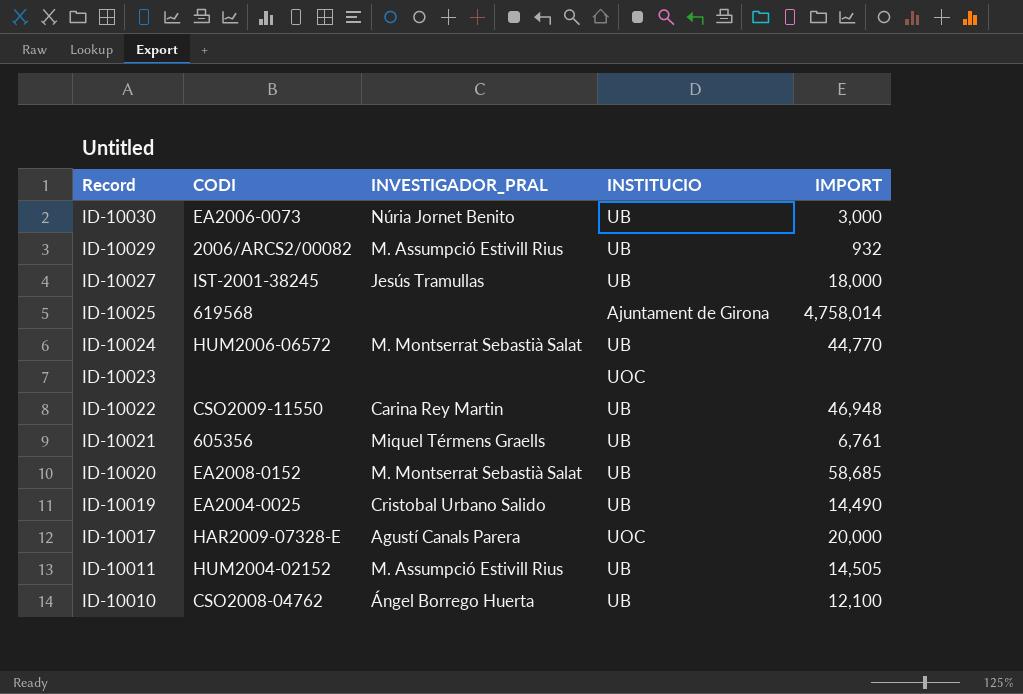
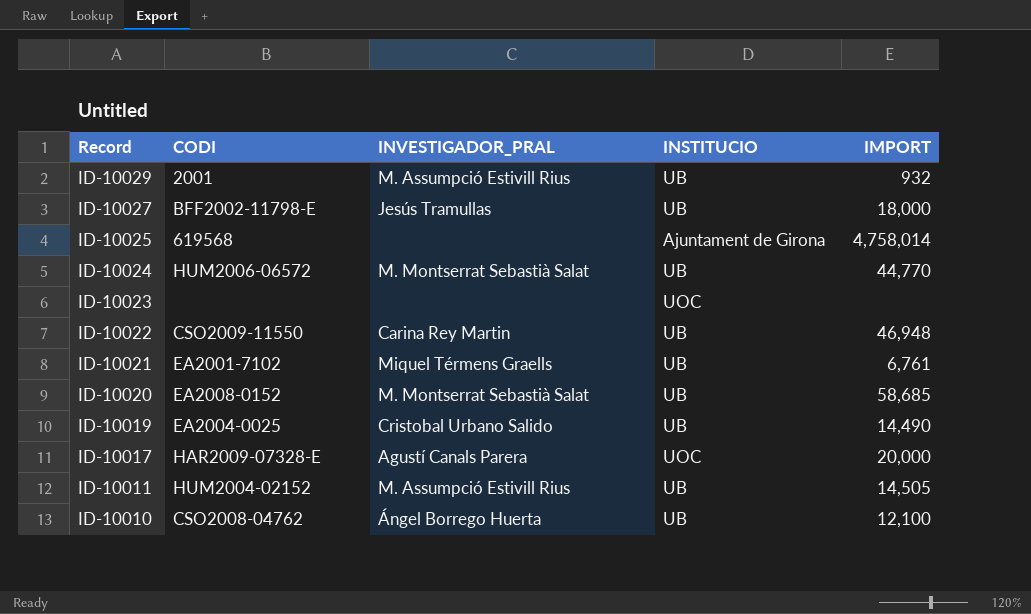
row ID-10030: EA2006-0073 | Núria Jornet Benito | UB | 3,000 -> none
ID-10029 | CODI: 2006/ARCS2/00082 -> 2001
ID-10027 | CODI: IST-2001-38245 -> BFF2002-11798-E
ID-10021 | CODI: 605356 -> EA2001-7102

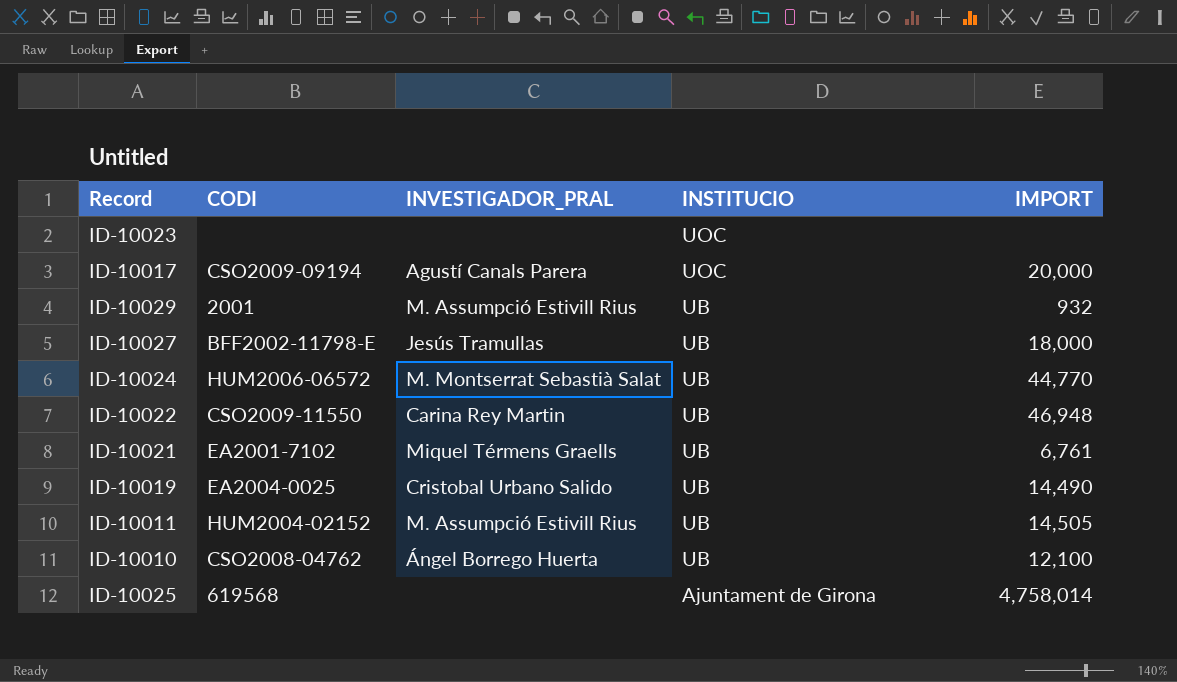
row order: Record descending -> INSTITUCIO descending
row ID-10020: EA2008-0152 | M. Montserrat Sebastià Salat | UB | 58,685 -> none
ID-10017 | CODI: HAR2009-07328-E -> CSO2009-09194

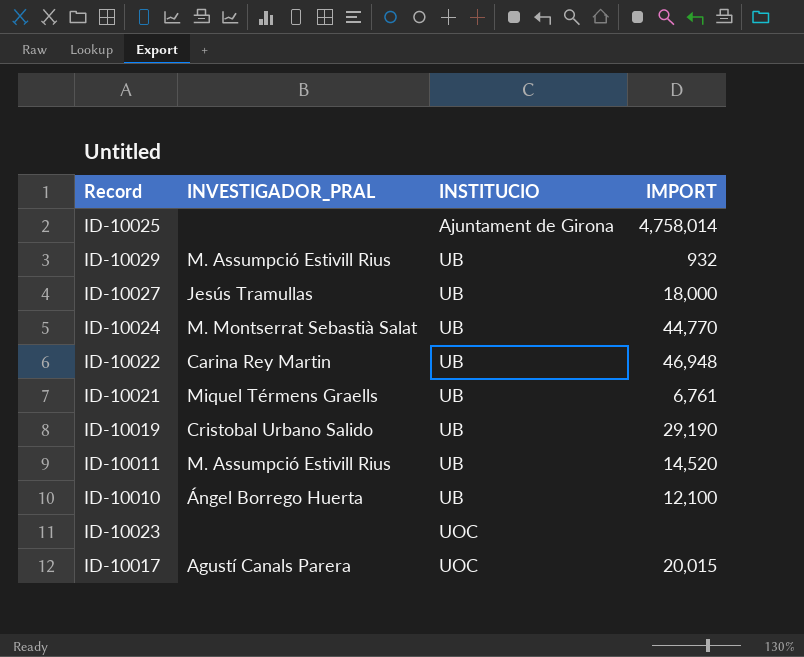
row order: INSTITUCIO descending -> INSTITUCIO ascending
column CODI | position: 2 -> none
ID-10019 | IMPORT: 14,490 -> 29,190
ID-10011 | IMPORT: 14,505 -> 14,520
ID-10017 | IMPORT: 20,000 -> 20,015

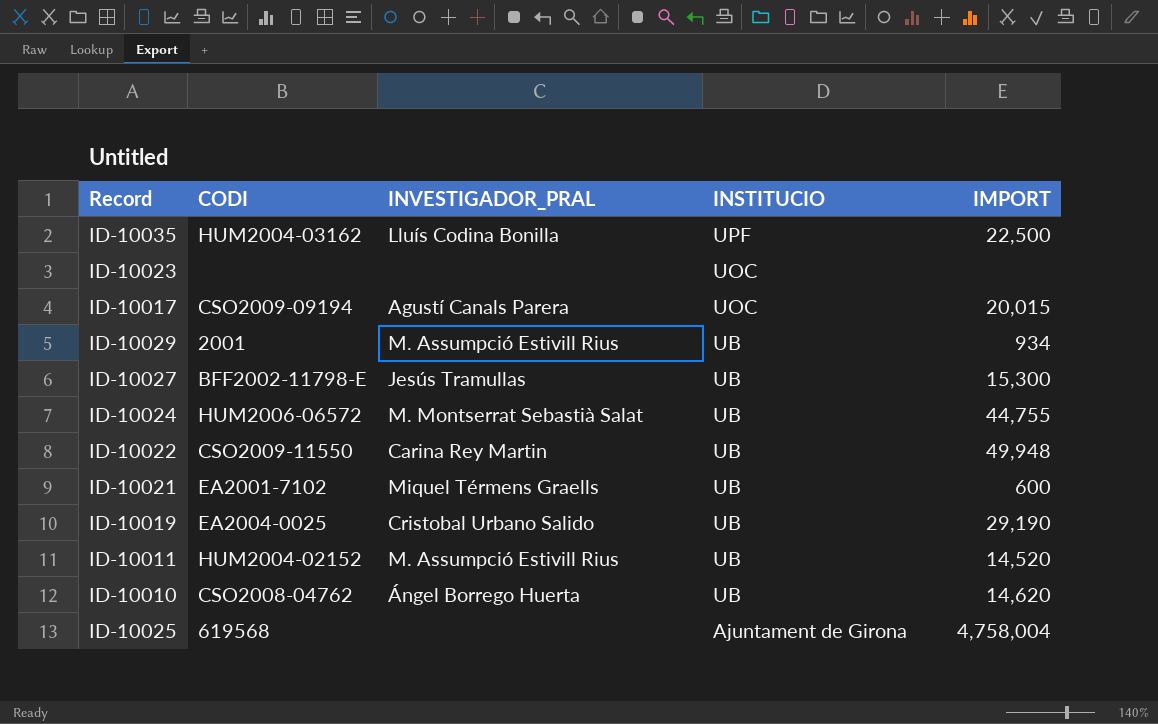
row order: INSTITUCIO ascending -> INSTITUCIO descending
column CODI | position: none -> 2
row ID-10035: none -> HUM2004-03162 | Lluís Codina Bonilla | UPF | 22,500
ID-10029 | IMPORT: 932 -> 934
ID-10027 | IMPORT: 18,000 -> 15,300
ID-10024 | IMPORT: 44,770 -> 44,755
ID-10022 | IMPORT: 46,948 -> 49,948
ID-10021 | IMPORT: 6,761 -> 600
ID-10010 | IMPORT: 12,100 -> 14,620
ID-10025 | IMPORT: 4,758,014 -> 4,758,004

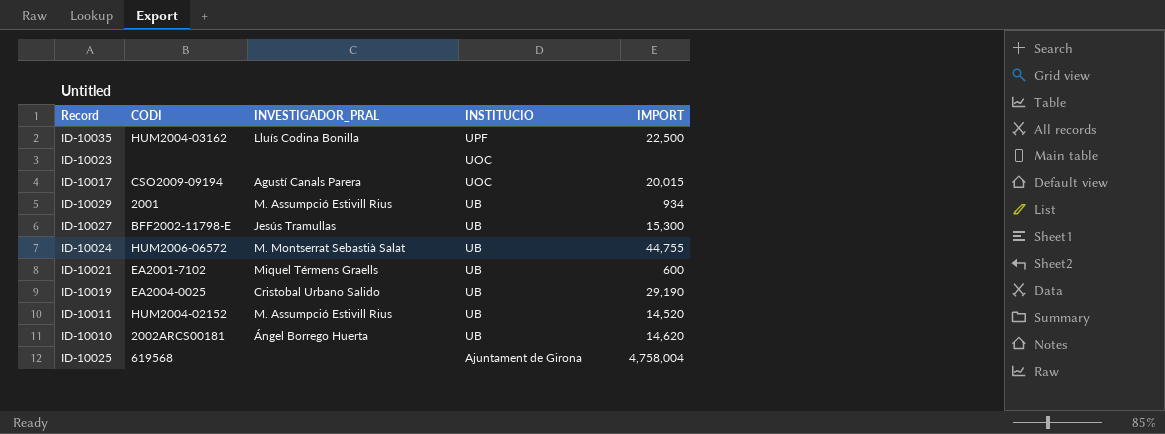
row ID-10022: CSO2009-11550 | Carina Rey Martin | UB | 49,948 -> none
ID-10010 | CODI: CSO2008-04762 -> 2002ARCS00181

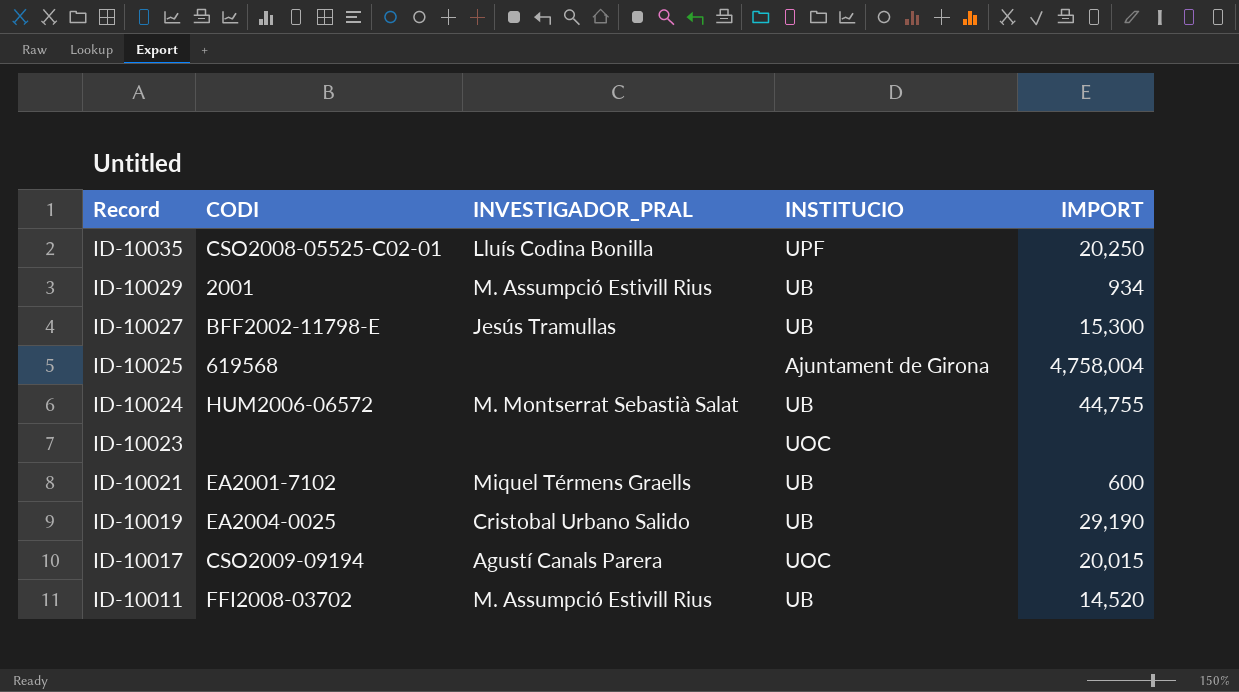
row order: INSTITUCIO descending -> Record descending
row ID-10010: 2002ARCS00181 | Ángel Borrego Huerta | UB | 14,620 -> none
ID-10035 | CODI: HUM2004-03162 -> CSO2008-05525-C02-01
ID-10035 | IMPORT: 22,500 -> 20,250
ID-10011 | CODI: HUM2004-02152 -> FFI2008-03702

